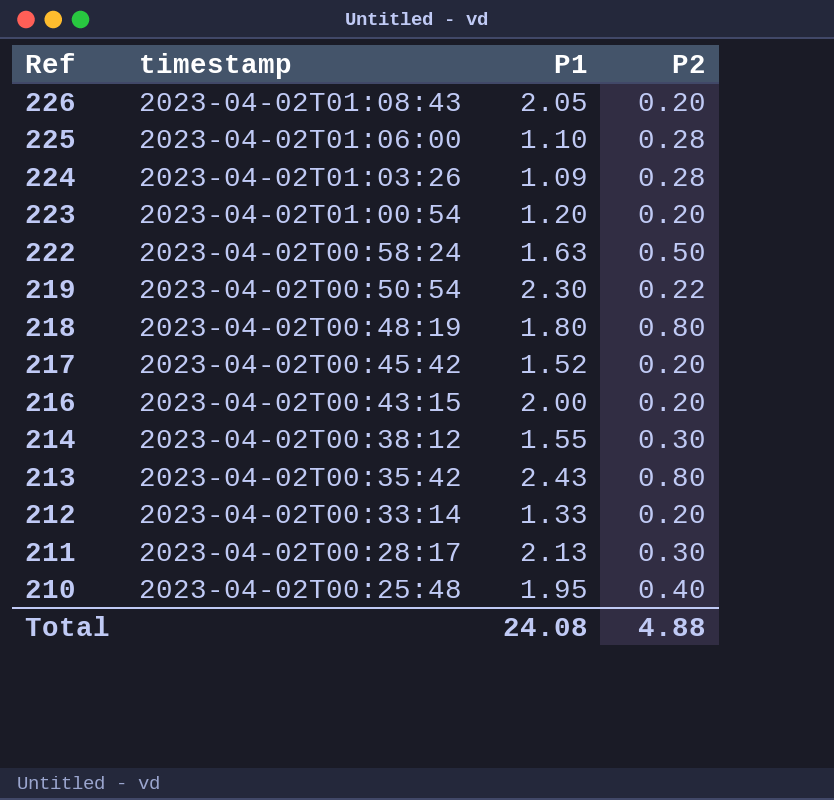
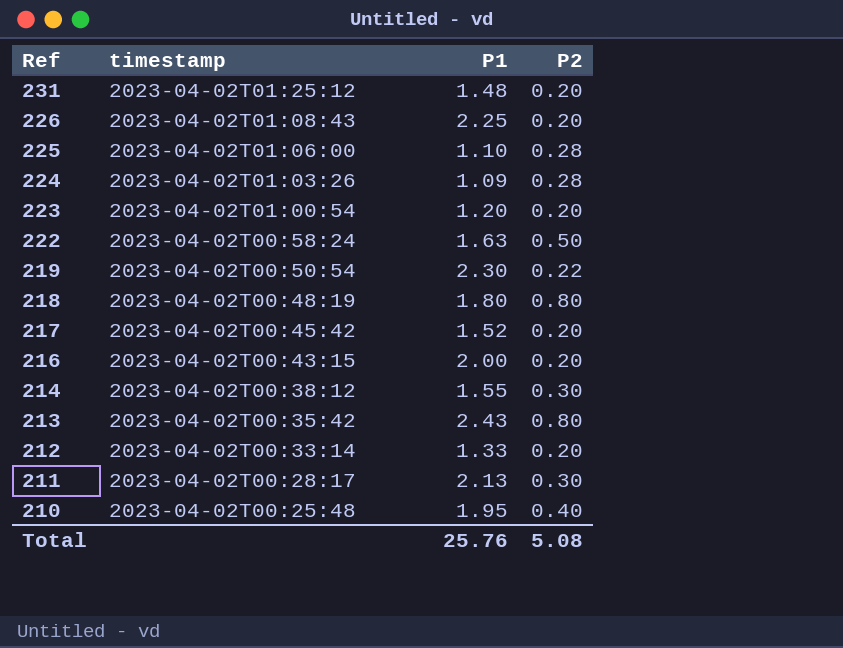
row 231: none -> 2023-04-02T01:25:12 | 1.48 | 0.20
226 | P1: 2.05 -> 2.25
Total | P1: 24.08 -> 25.76
Total | P2: 4.88 -> 5.08

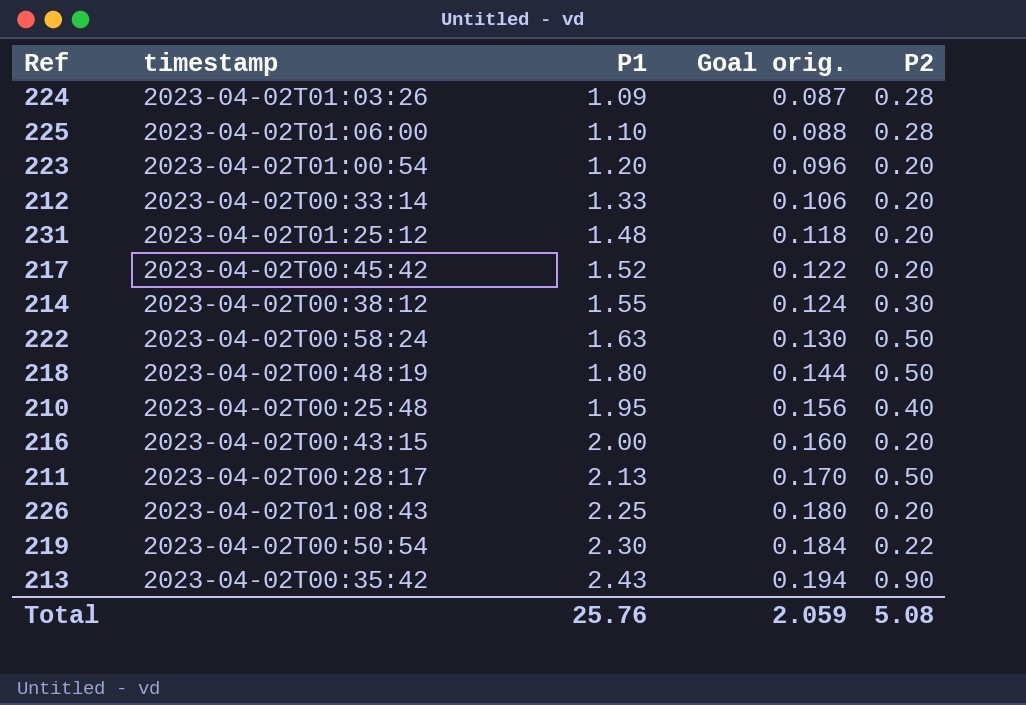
row order: Ref descending -> P1 ascending
column Goal orig. | formula: none -> [P1] * 0.08
218 | P2: 0.80 -> 0.50
211 | P2: 0.30 -> 0.50
213 | P2: 0.80 -> 0.90

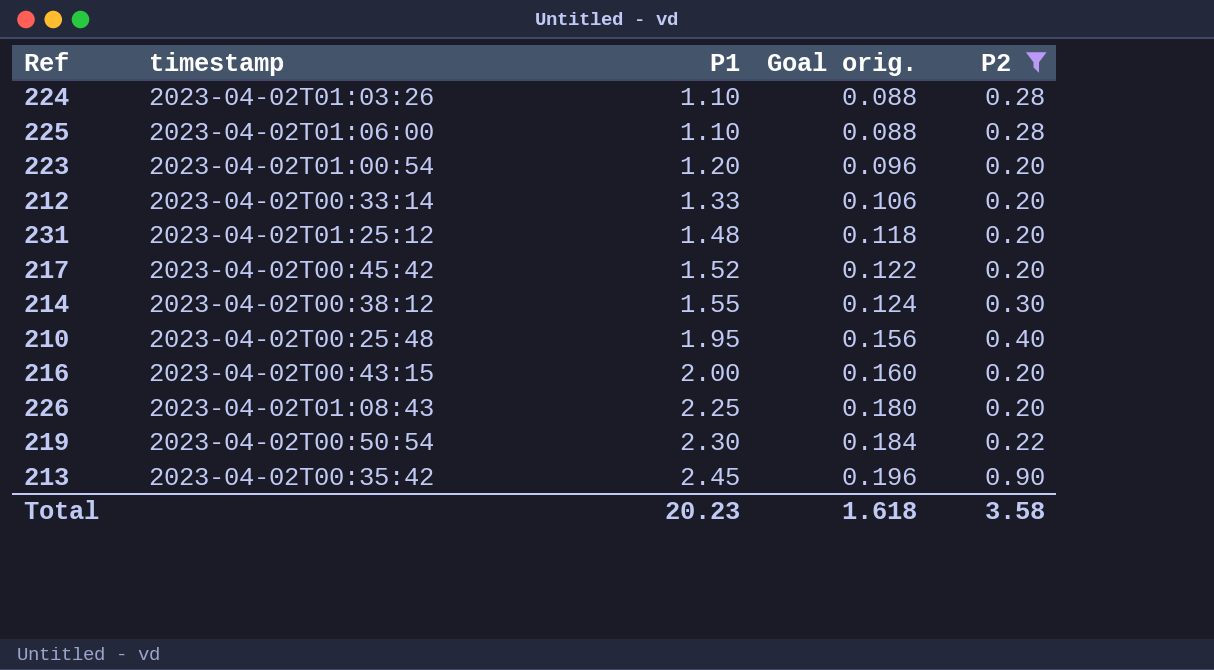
filter: none -> P2 != 0.50
224 | P1: 1.09 -> 1.10
224 | Goal orig.: 0.087 -> 0.088
213 | P1: 2.43 -> 2.45
213 | Goal orig.: 0.194 -> 0.196
Total | P1: 25.76 -> 20.23
Total | Goal orig.: 2.059 -> 1.618
Total | P2: 5.08 -> 3.58

